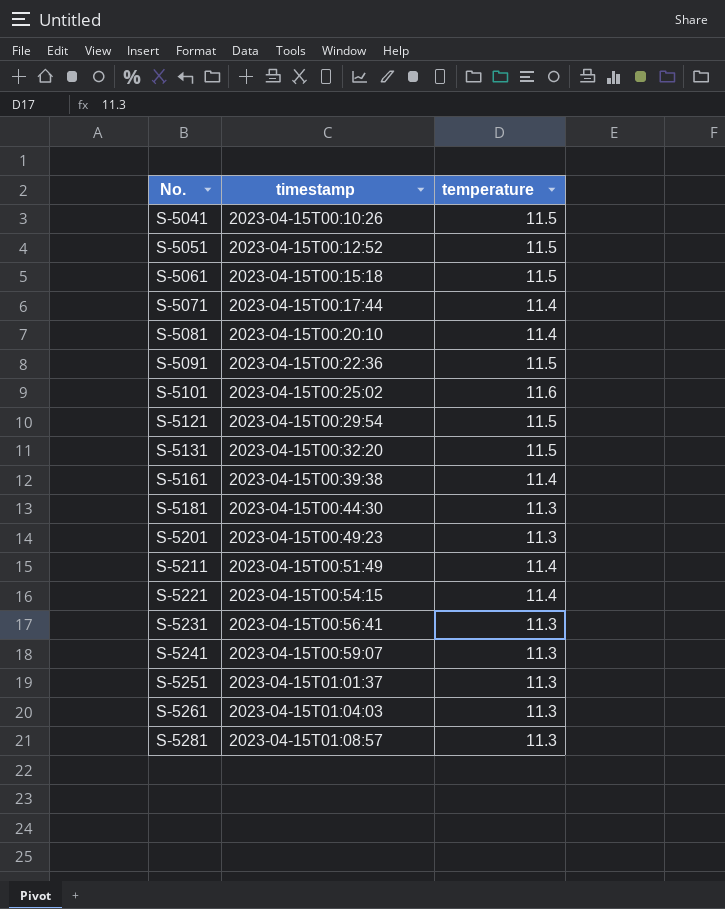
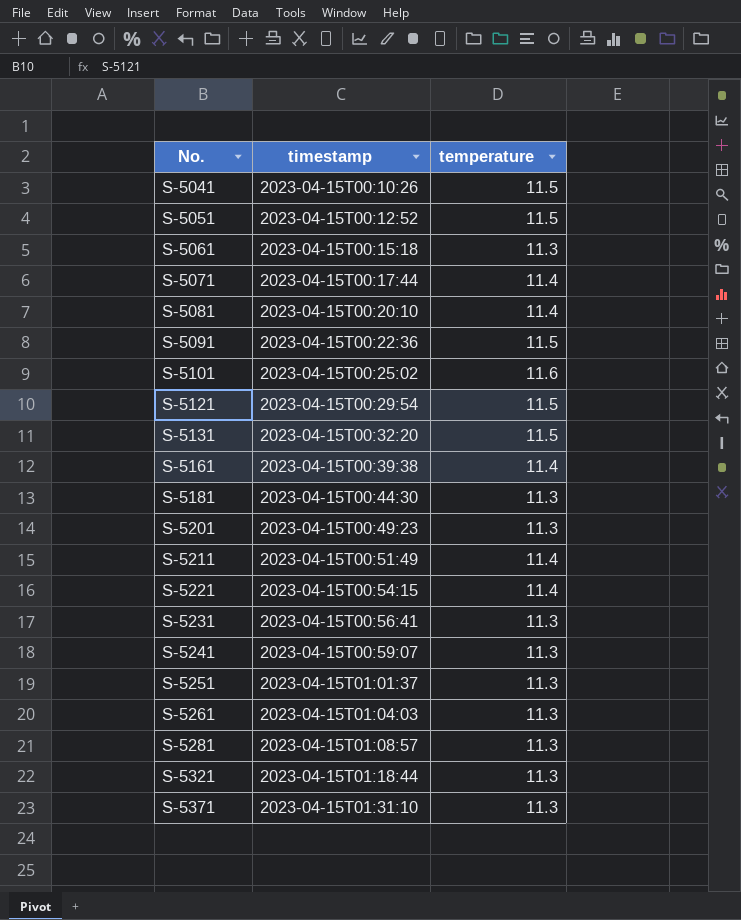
S-5061 | temperature: 11.5 -> 11.3
row S-5321: none -> 2023-04-15T01:18:44 | 11.3
row S-5371: none -> 2023-04-15T01:31:10 | 11.3

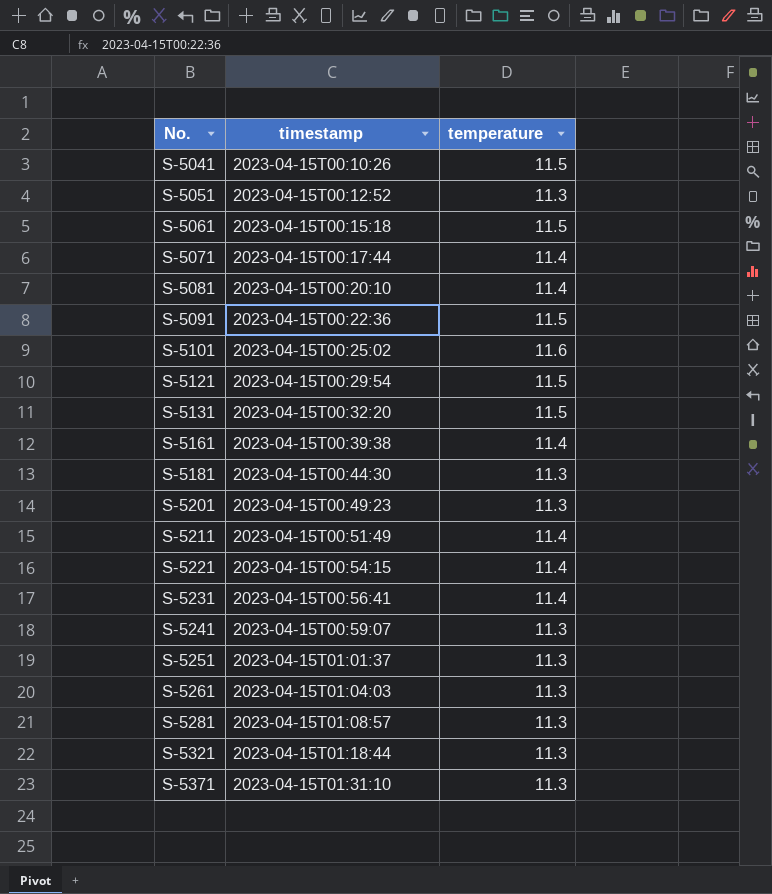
S-5051 | temperature: 11.5 -> 11.3
S-5061 | temperature: 11.3 -> 11.5
S-5231 | temperature: 11.3 -> 11.4

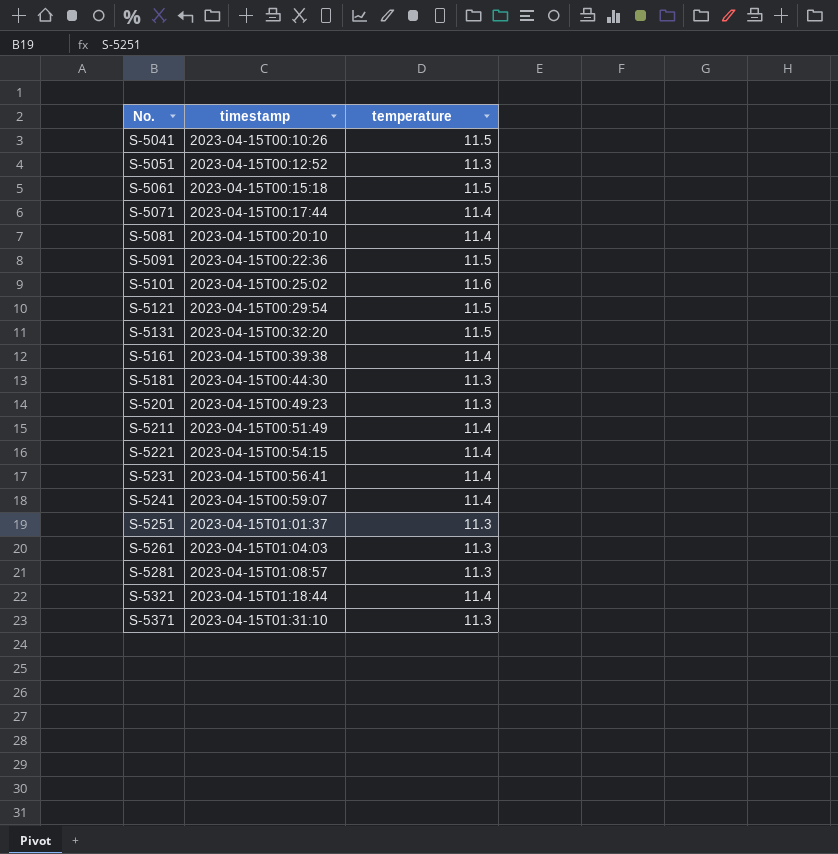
S-5241 | temperature: 11.3 -> 11.4
S-5321 | temperature: 11.3 -> 11.4

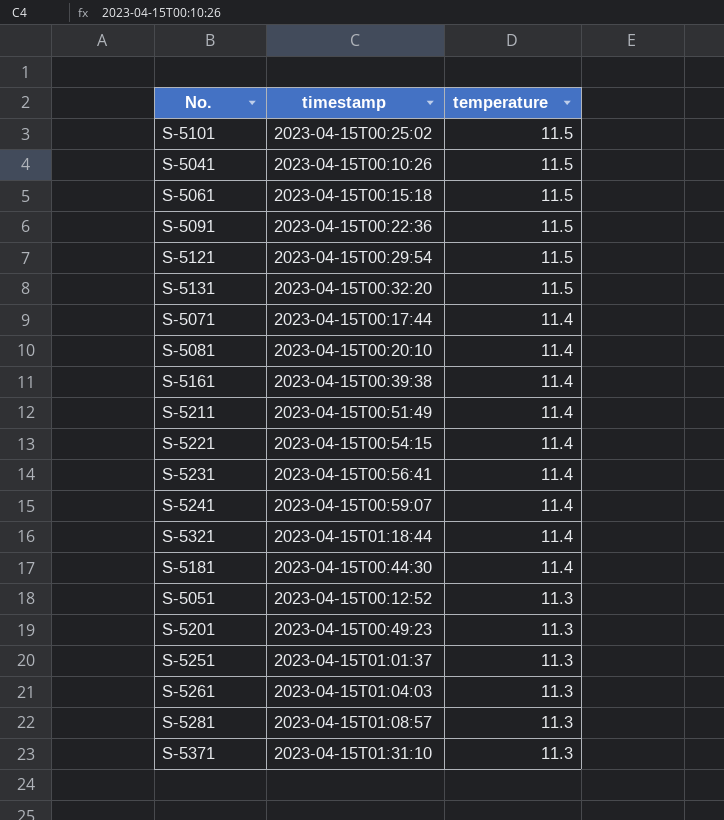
row order: No. ascending -> temperature descending
S-5101 | temperature: 11.6 -> 11.5
S-5181 | temperature: 11.3 -> 11.4

